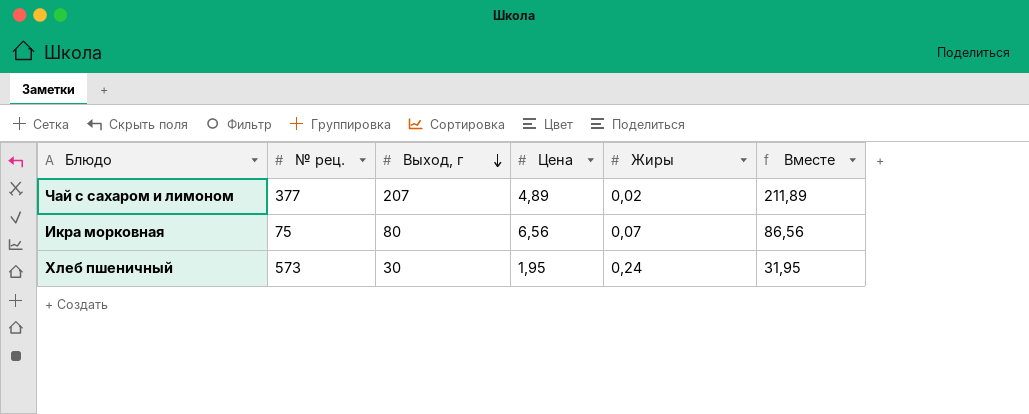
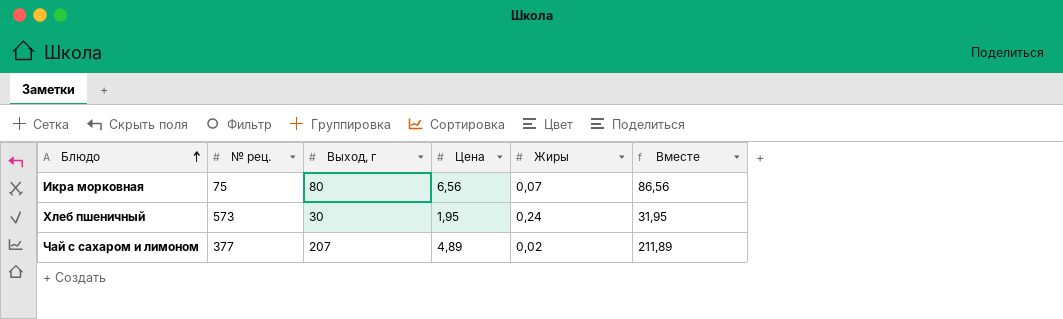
row order: Выход, г descending -> Блюдо ascending

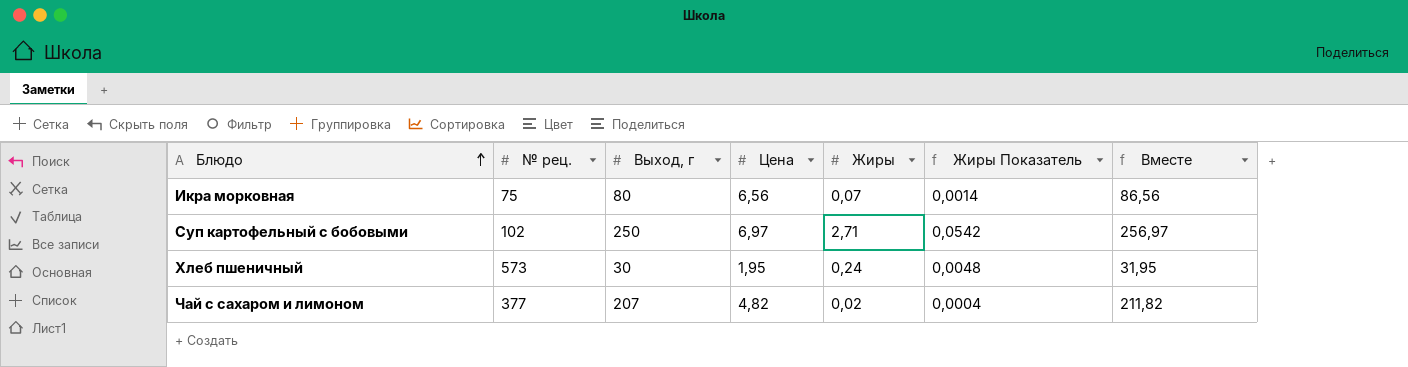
column Жиры Показатель | formula: none -> [Жиры] * 0,02
row Суп картофельный с бобовыми: none -> 102 | 250 | 6,97 | 2,71 | 0,0542 | 256,97
Чай с сахаром и лимоном | Цена: 4,89 -> 4,82
Чай с сахаром и лимоном | Вместе: 211,89 -> 211,82

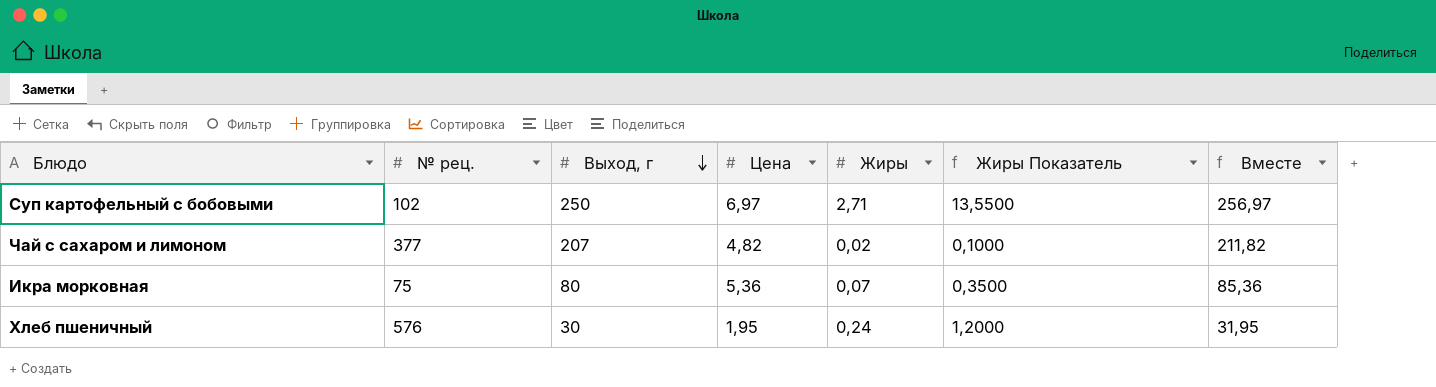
row order: Блюдо ascending -> Выход, г descending
column Жиры Показатель | formula: [Жиры] * 0,02 -> [Жиры] * 5
Икра морковная | Цена: 6,56 -> 5,36
Икра морковная | Вместе: 86,56 -> 85,36
Хлеб пшеничный | № рец.: 573 -> 576

